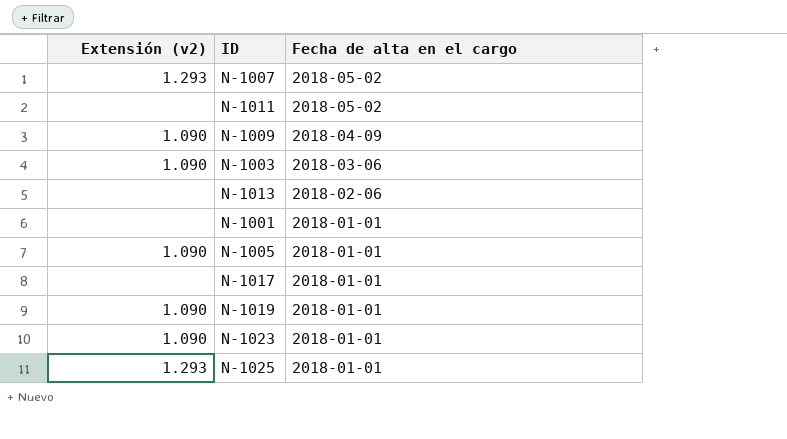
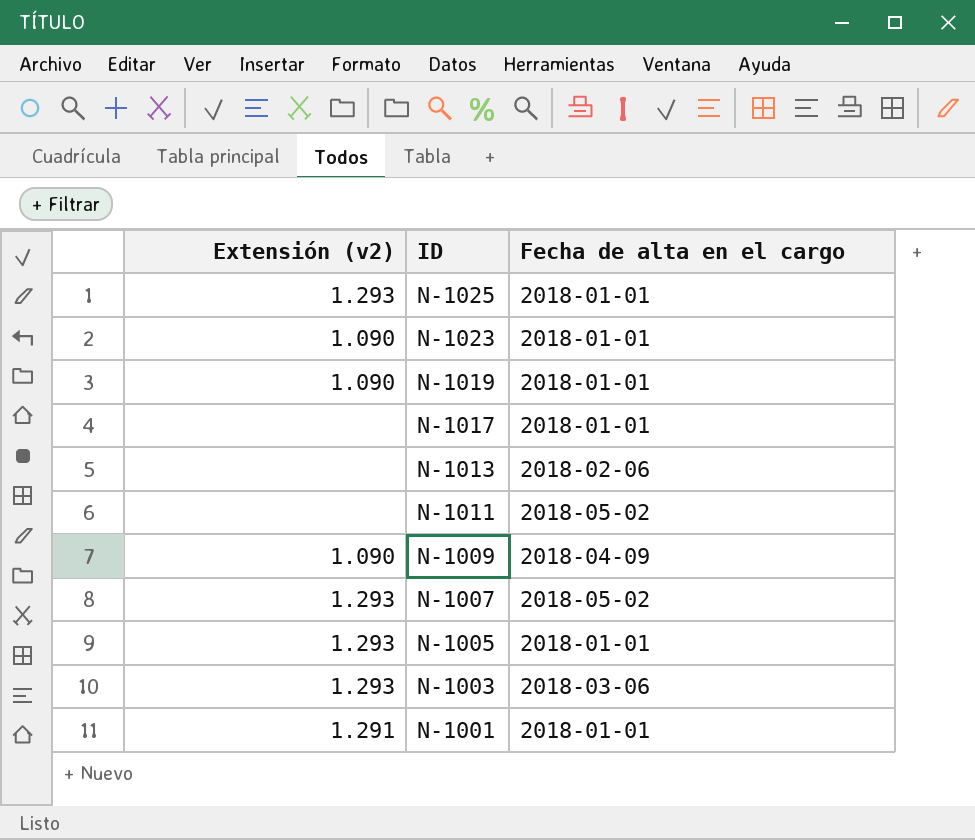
row order: Fecha de alta en el cargo descending -> ID descending
N-1005 | Extensión (v2): 1.090 -> 1.293
N-1003 | Extensión (v2): 1.090 -> 1.293
N-1001 | Extensión (v2): none -> 1.291

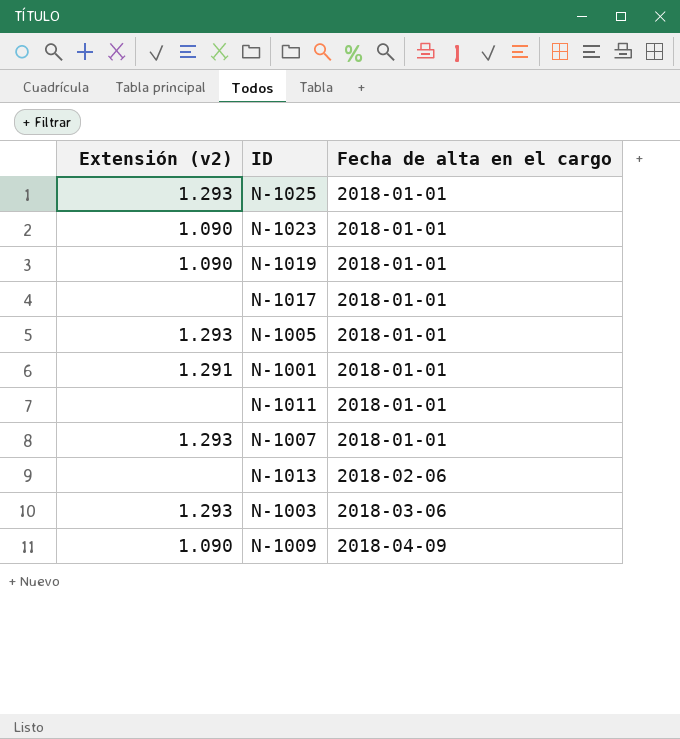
row order: ID descending -> Fecha de alta en el cargo ascending
N-1011 | Fecha de alta en el cargo: 2018-05-02 -> 2018-01-01
N-1007 | Fecha de alta en el cargo: 2018-05-02 -> 2018-01-01

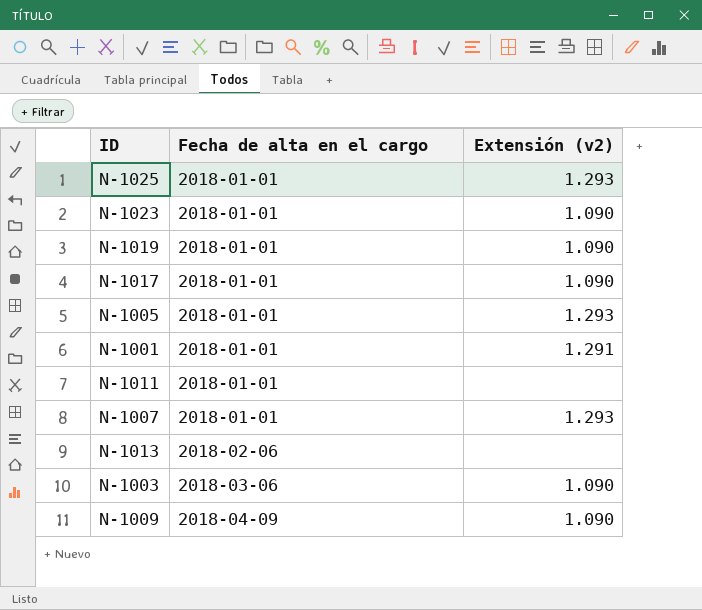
column Extensión (v2) | position: 1 -> 3
N-1017 | Extensión (v2): none -> 1.090
N-1003 | Extensión (v2): 1.293 -> 1.090

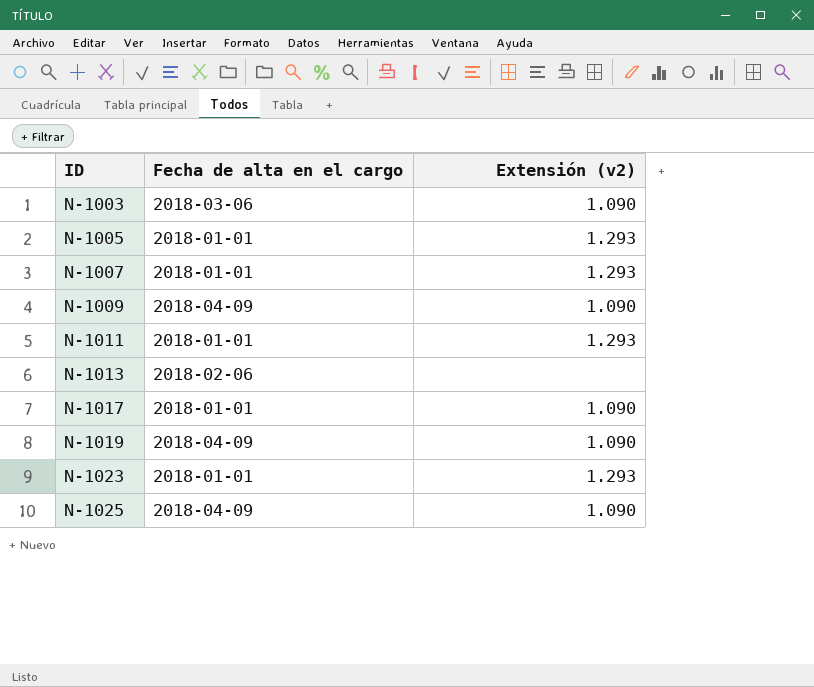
row order: Fecha de alta en el cargo ascending -> ID ascending
row N-1001: 2018-01-01 | 1.291 -> none
N-1011 | Extensión (v2): none -> 1.293
N-1019 | Fecha de alta en el cargo: 2018-01-01 -> 2018-04-09
N-1023 | Extensión (v2): 1.090 -> 1.293
N-1025 | Fecha de alta en el cargo: 2018-01-01 -> 2018-04-09
N-1025 | Extensión (v2): 1.293 -> 1.090

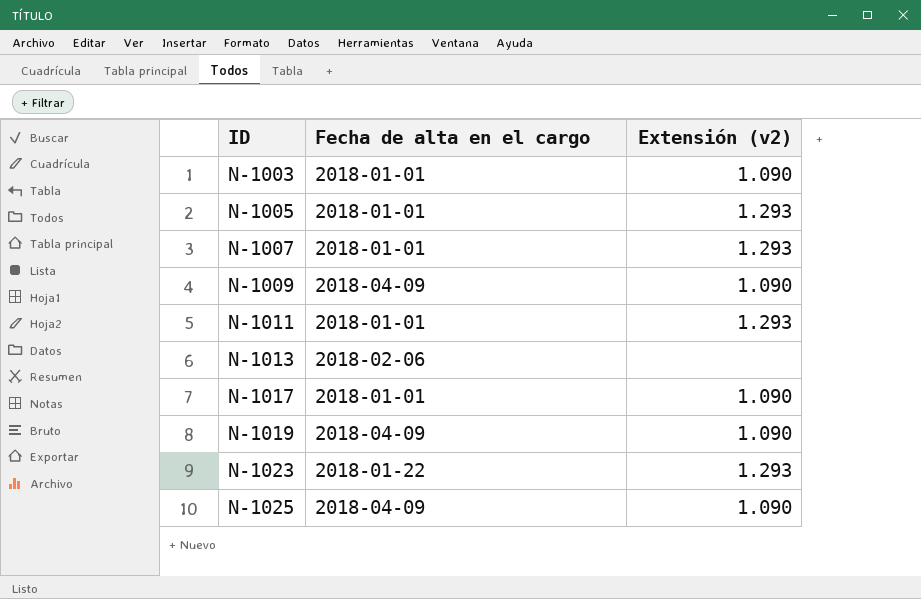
N-1003 | Fecha de alta en el cargo: 2018-03-06 -> 2018-01-01
N-1023 | Fecha de alta en el cargo: 2018-01-01 -> 2018-01-22

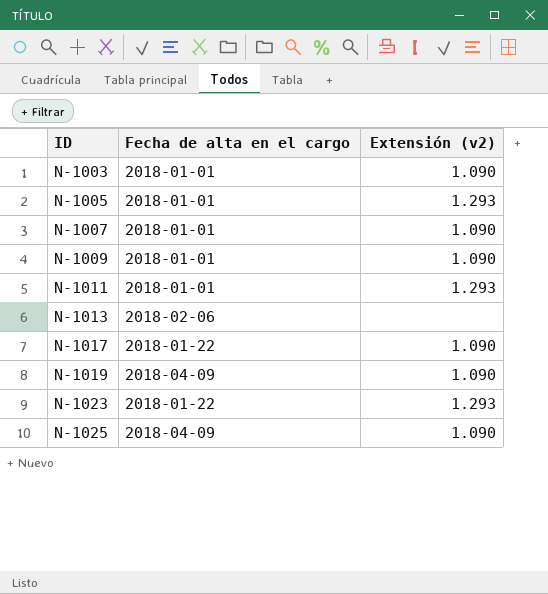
N-1007 | Extensión (v2): 1.293 -> 1.090
N-1009 | Fecha de alta en el cargo: 2018-04-09 -> 2018-01-01
N-1017 | Fecha de alta en el cargo: 2018-01-01 -> 2018-01-22

